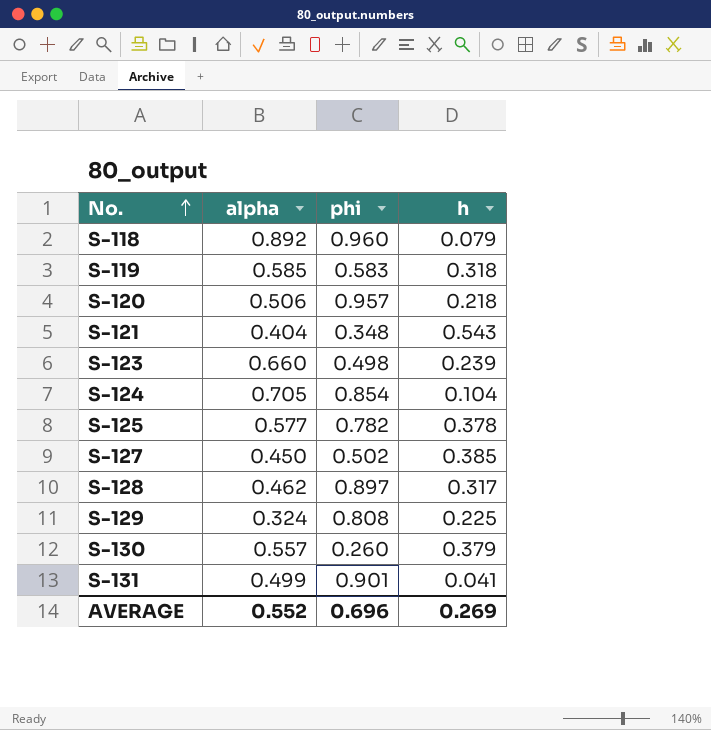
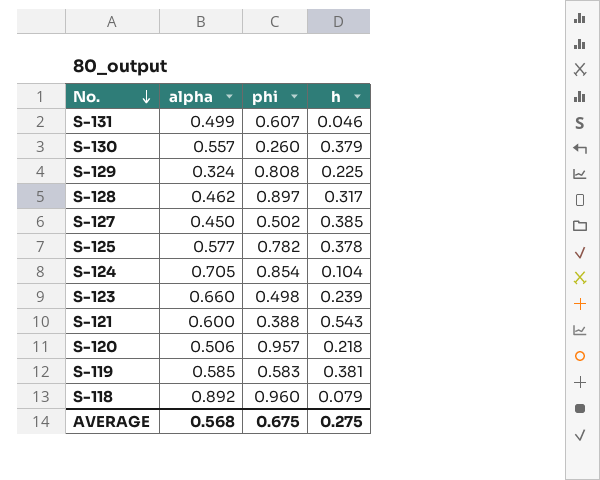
row order: No. ascending -> No. descending
S-131 | phi: 0.901 -> 0.607
S-131 | h: 0.041 -> 0.046
S-121 | alpha: 0.404 -> 0.600
S-121 | phi: 0.348 -> 0.388
S-119 | h: 0.318 -> 0.381
AVERAGE | alpha: 0.552 -> 0.568
AVERAGE | phi: 0.696 -> 0.675
AVERAGE | h: 0.269 -> 0.275

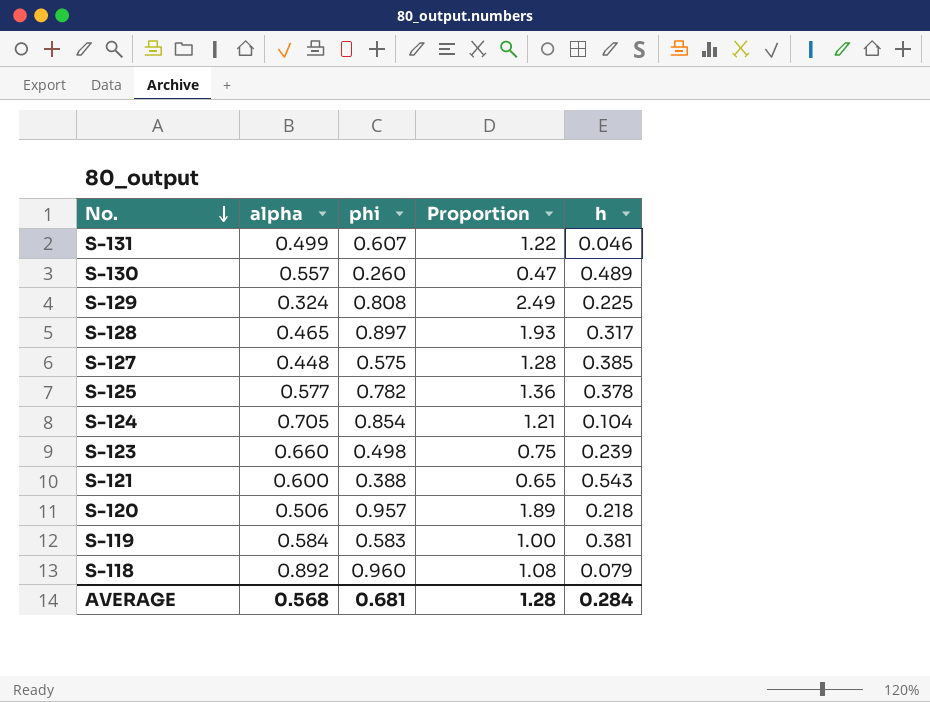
column Proportion | formula: none -> [phi] / [alpha]
S-130 | h: 0.379 -> 0.489
S-128 | alpha: 0.462 -> 0.465
S-127 | alpha: 0.450 -> 0.448
S-127 | phi: 0.502 -> 0.575
S-119 | alpha: 0.585 -> 0.584
AVERAGE | phi: 0.675 -> 0.681
AVERAGE | h: 0.275 -> 0.284

